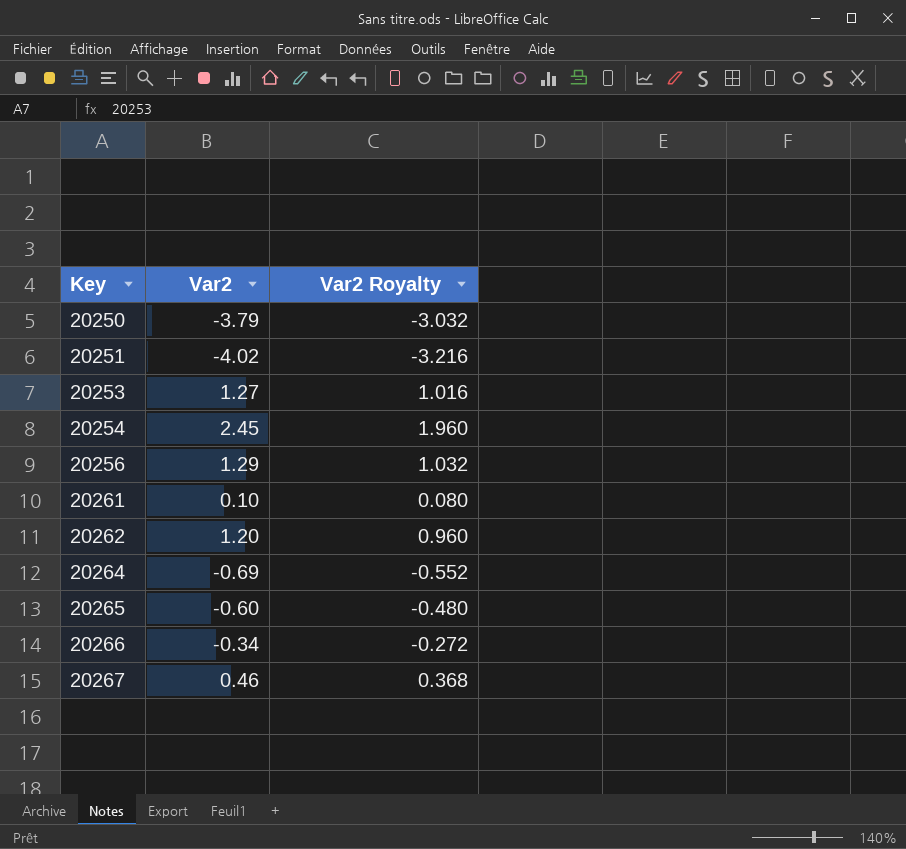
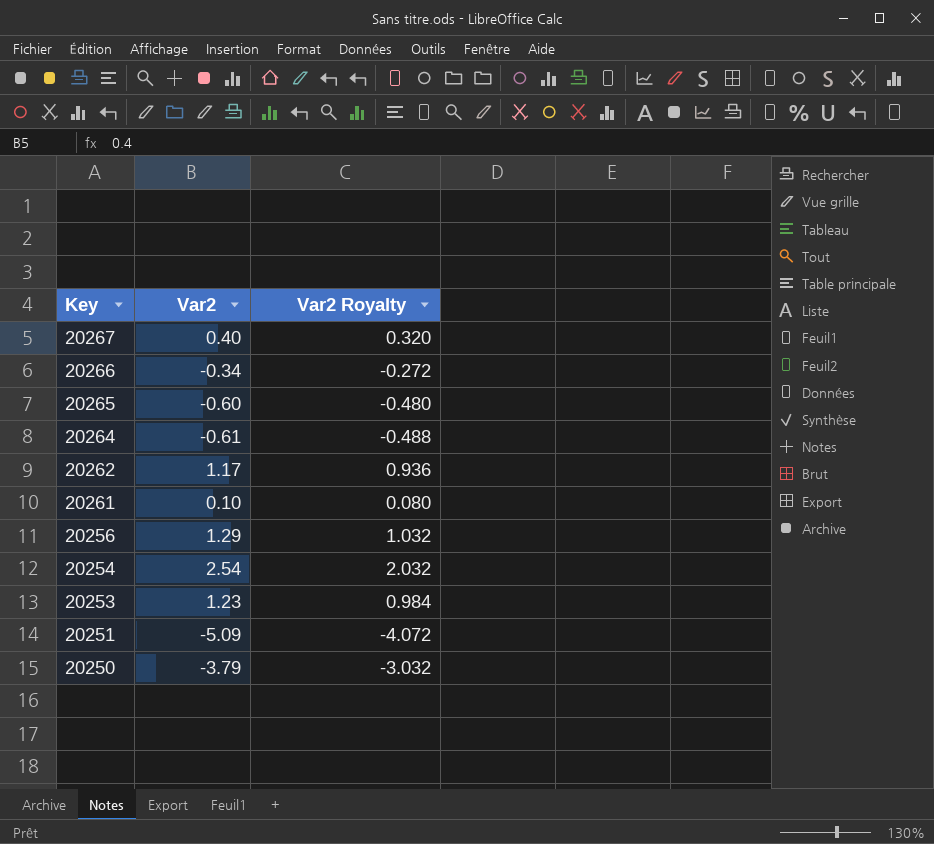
row order: Key ascending -> Key descending
20267 | Var2: 0.46 -> 0.40
20267 | Var2 Royalty: 0.368 -> 0.320
20264 | Var2: -0.69 -> -0.61
20264 | Var2 Royalty: -0.552 -> -0.488
20262 | Var2: 1.20 -> 1.17
20262 | Var2 Royalty: 0.960 -> 0.936
20254 | Var2: 2.45 -> 2.54
20254 | Var2 Royalty: 1.960 -> 2.032
20253 | Var2: 1.27 -> 1.23
20253 | Var2 Royalty: 1.016 -> 0.984
20251 | Var2: -4.02 -> -5.09
20251 | Var2 Royalty: -3.216 -> -4.072

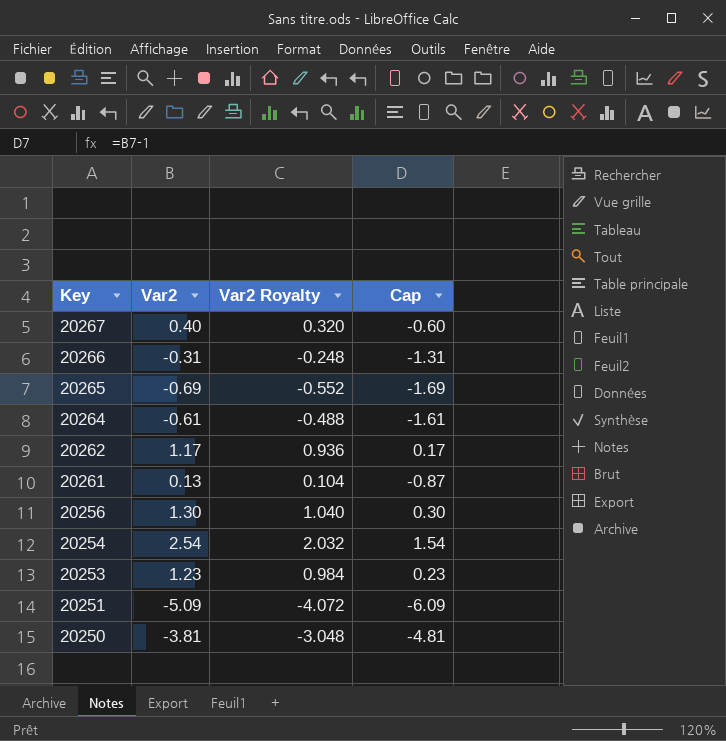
column Cap | formula: none -> [Var2] - 1
20266 | Var2: -0.34 -> -0.31
20266 | Var2 Royalty: -0.272 -> -0.248
20265 | Var2: -0.60 -> -0.69
20265 | Var2 Royalty: -0.480 -> -0.552
20261 | Var2: 0.10 -> 0.13
20261 | Var2 Royalty: 0.080 -> 0.104
20256 | Var2: 1.29 -> 1.30
20256 | Var2 Royalty: 1.032 -> 1.040
20250 | Var2: -3.79 -> -3.81
20250 | Var2 Royalty: -3.032 -> -3.048

